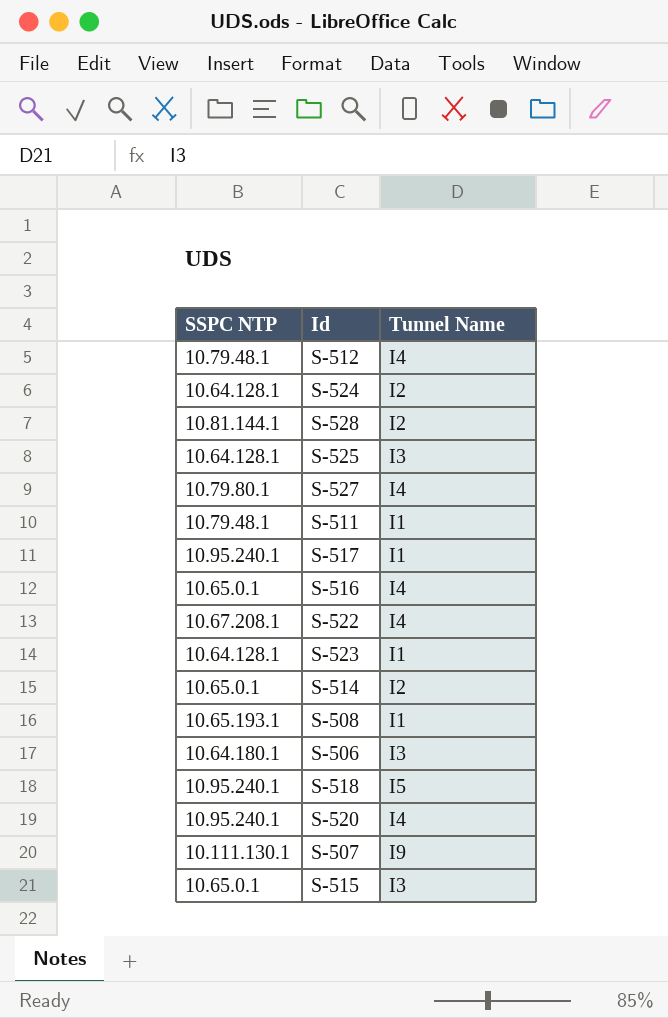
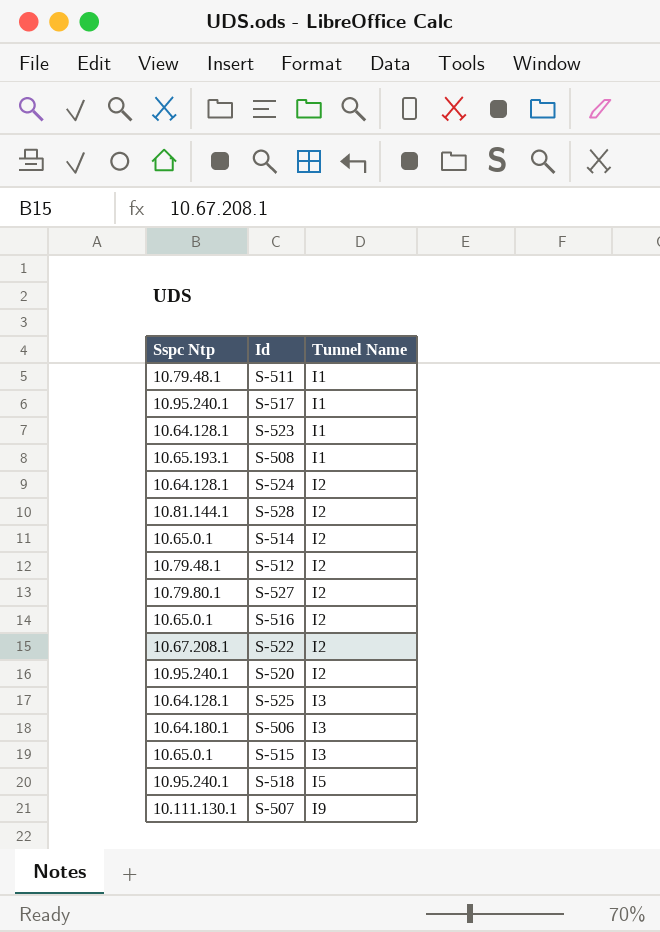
row order: none -> Tunnel Name ascending
column name: SSPC NTP -> Sspc Ntp
S-512 | Tunnel Name: I4 -> I2
S-527 | Tunnel Name: I4 -> I2
S-516 | Tunnel Name: I4 -> I2
S-522 | Tunnel Name: I4 -> I2
S-520 | Tunnel Name: I4 -> I2

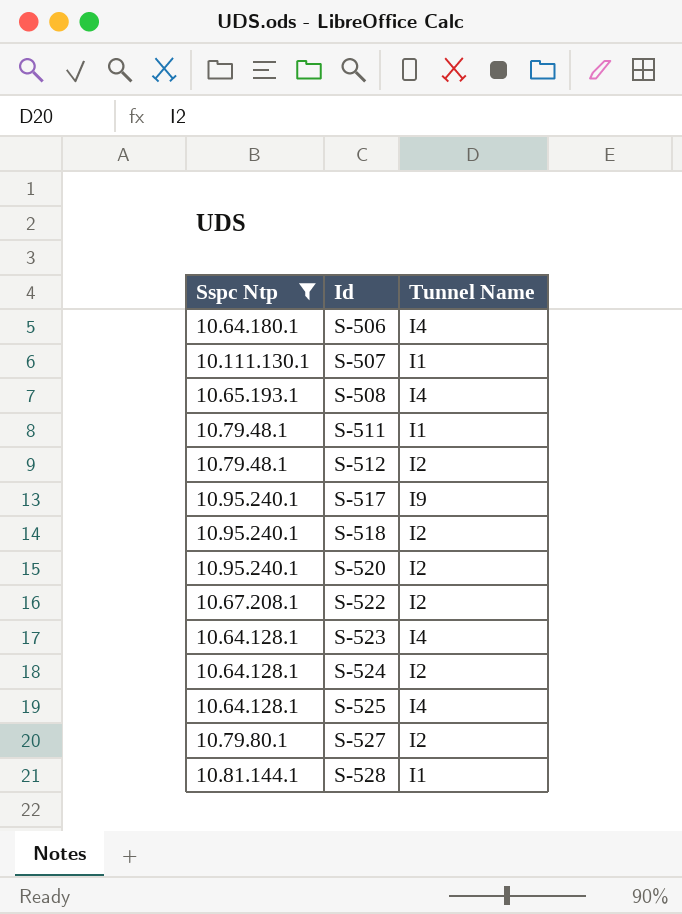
filter: none -> Sspc Ntp != 10.65.0.1
row order: Tunnel Name ascending -> Id ascending
S-506 | Tunnel Name: I3 -> I4
S-507 | Tunnel Name: I9 -> I1
S-508 | Tunnel Name: I1 -> I4
S-517 | Tunnel Name: I1 -> I9
S-518 | Tunnel Name: I5 -> I2
S-523 | Tunnel Name: I1 -> I4
S-525 | Tunnel Name: I3 -> I4
S-528 | Tunnel Name: I2 -> I1

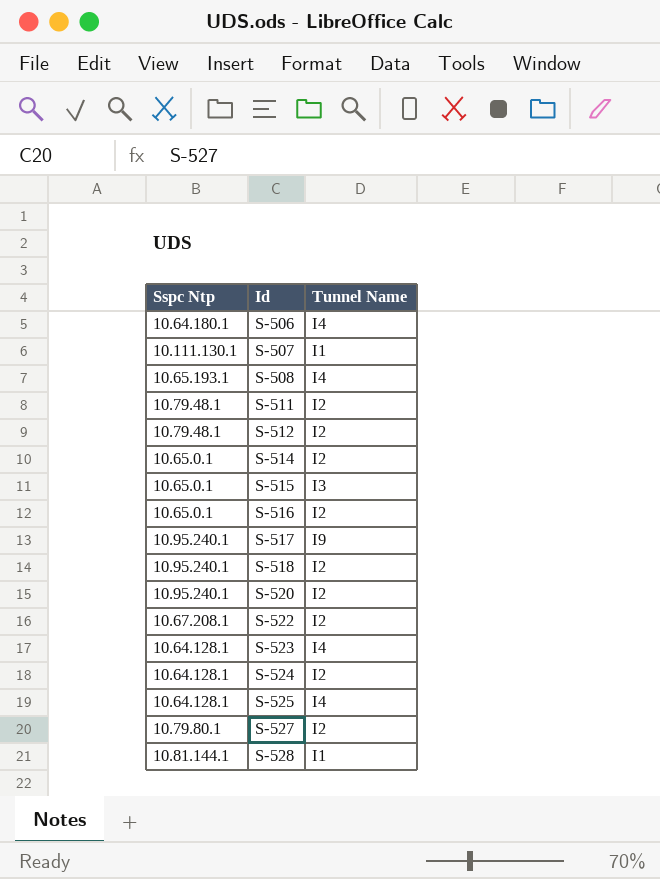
filter: Sspc Ntp != 10.65.0.1 -> none
S-511 | Tunnel Name: I1 -> I2

